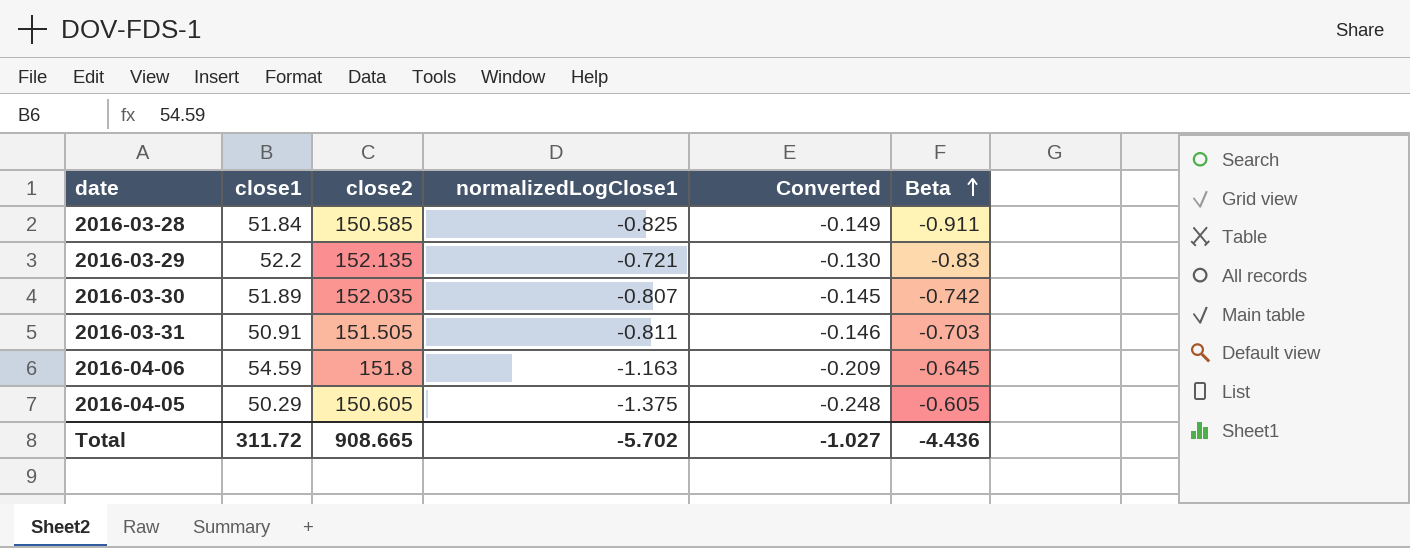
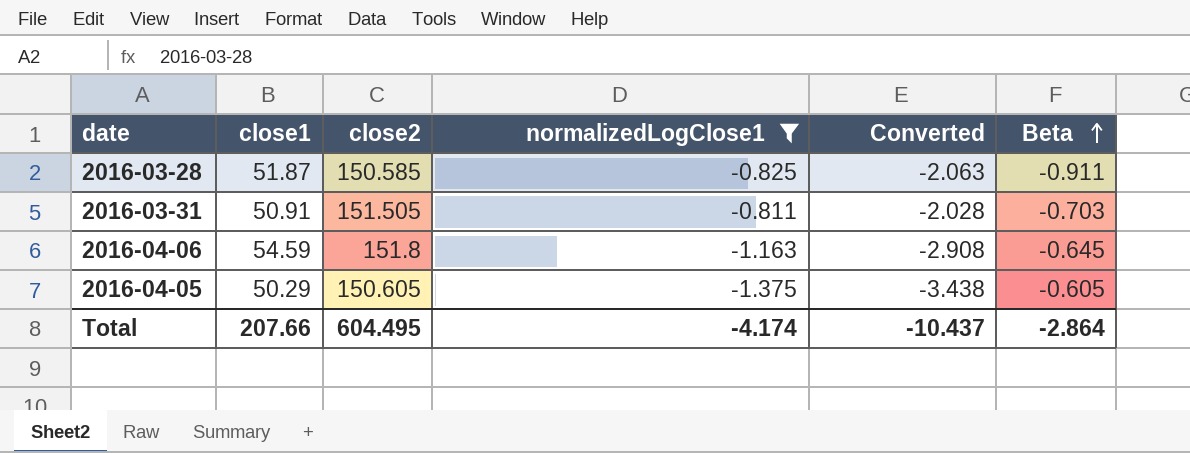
filter: none -> normalizedLogClose1 <= -0.811
column Converted | formula: [normalizedLogClose1] * 0.18 -> [normalizedLogClose1] * 2.5
2016-03-28 | close1: 51.84 -> 51.87
Total | close1: 311.72 -> 207.66
Total | close2: 908.665 -> 604.495
Total | normalizedLogClose1: -5.702 -> -4.174
Total | Converted: -1.027 -> -10.437
Total | Beta: -4.436 -> -2.864

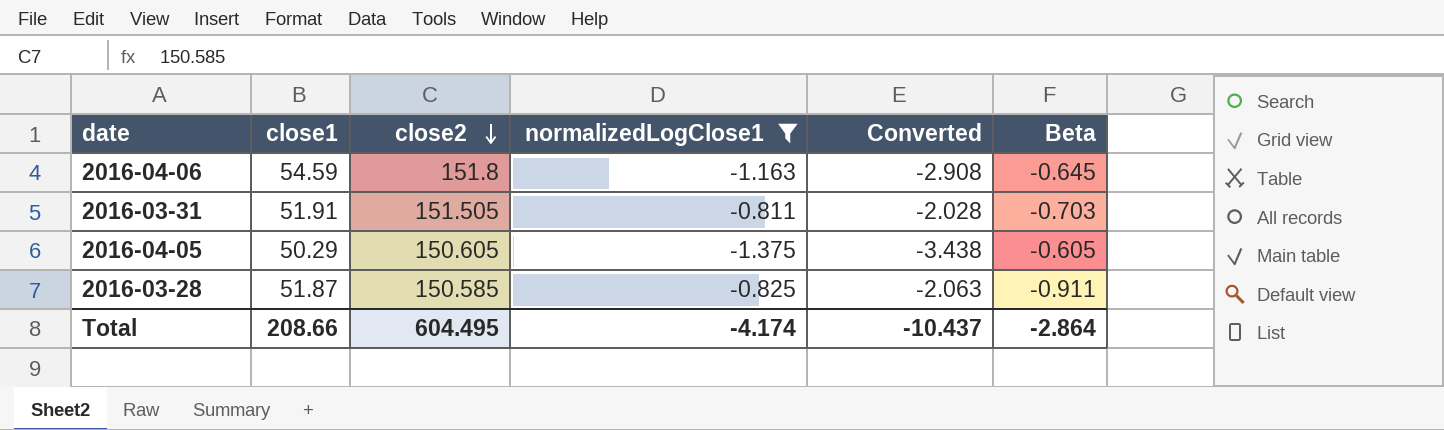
row order: Beta ascending -> close2 descending
2016-03-31 | close1: 50.91 -> 51.91
Total | close1: 207.66 -> 208.66

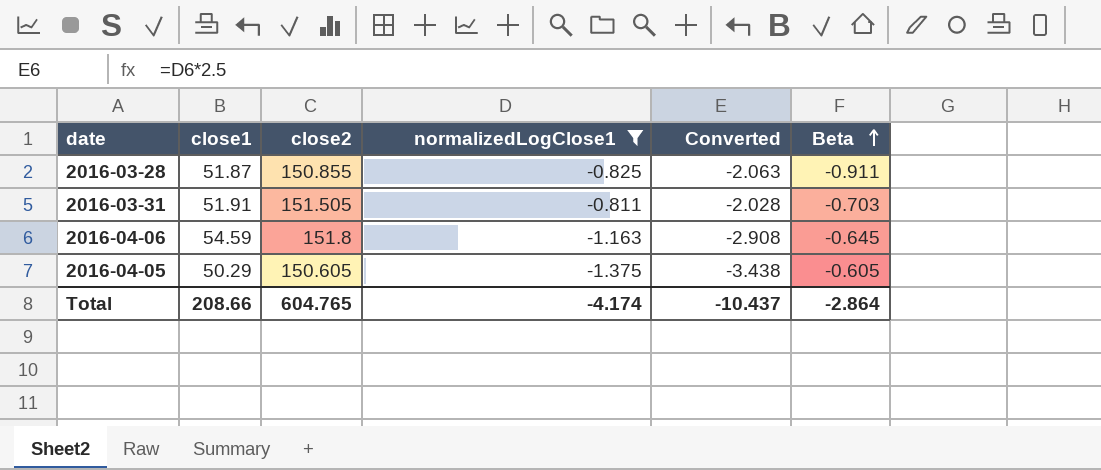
row order: close2 descending -> Beta ascending
2016-03-28 | close2: 150.585 -> 150.855
Total | close2: 604.495 -> 604.765

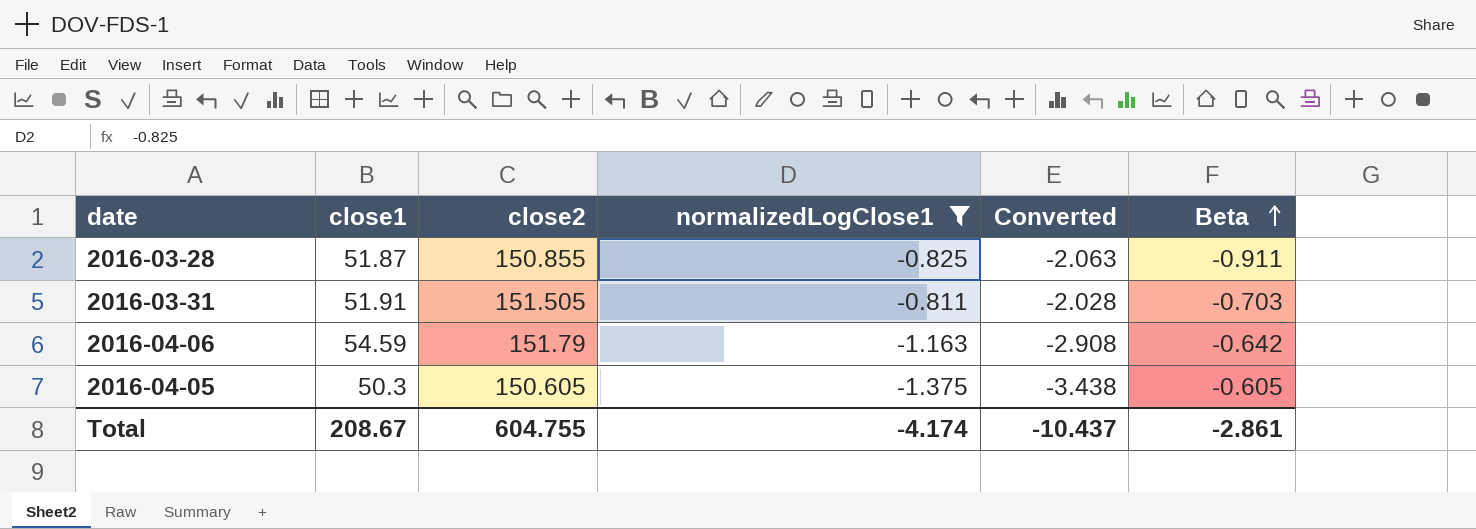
2016-04-06 | close2: 151.8 -> 151.79
2016-04-06 | Beta: -0.645 -> -0.642
2016-04-05 | close1: 50.29 -> 50.3
Total | close1: 208.66 -> 208.67
Total | close2: 604.765 -> 604.755
Total | Beta: -2.864 -> -2.861

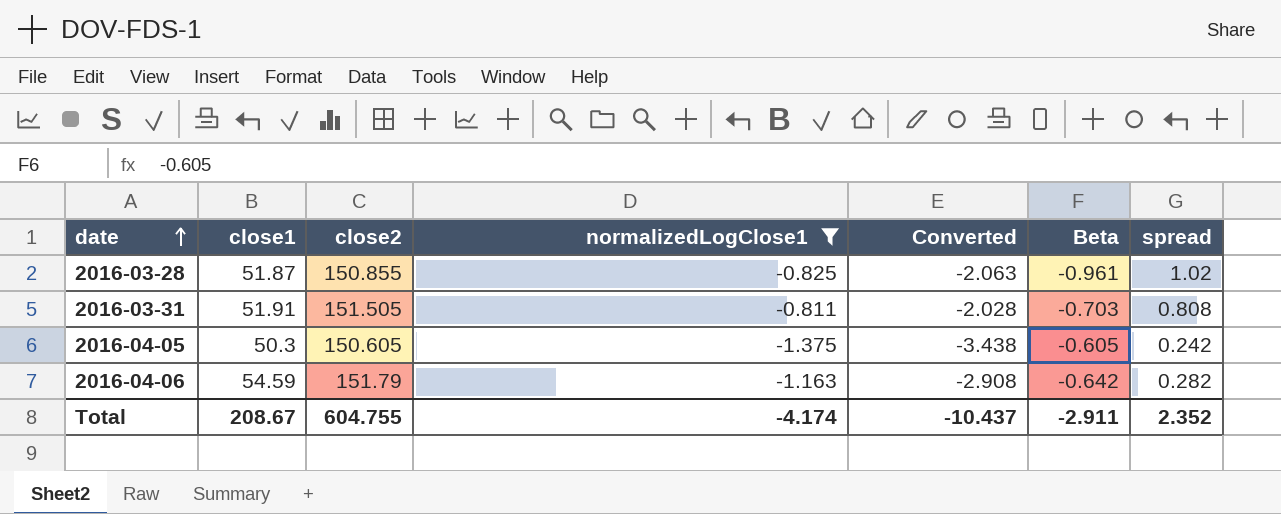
row order: Beta ascending -> date ascending
column spread | position: none -> 7
2016-03-28 | Beta: -0.911 -> -0.961
Total | Beta: -2.861 -> -2.911

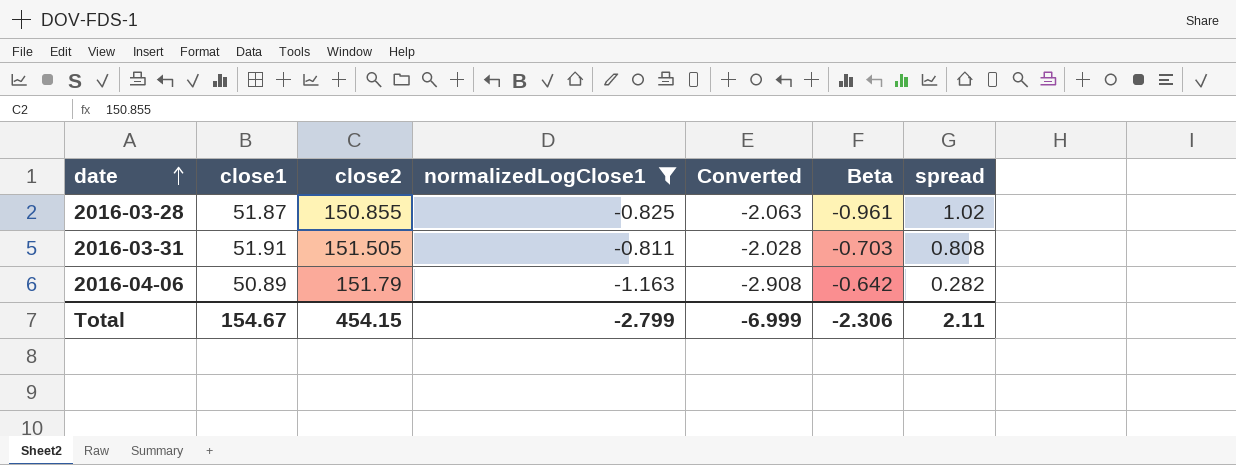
row 2016-04-05: 50.3 | 150.605 | -1.375 | -3.438 | -0.605 | 0.242 -> none
2016-04-06 | close1: 54.59 -> 50.89
Total | close1: 208.67 -> 154.67
Total | close2: 604.755 -> 454.15
Total | normalizedLogClose1: -4.174 -> -2.799
Total | Converted: -10.437 -> -6.999
Total | Beta: -2.911 -> -2.306
Total | spread: 2.352 -> 2.11

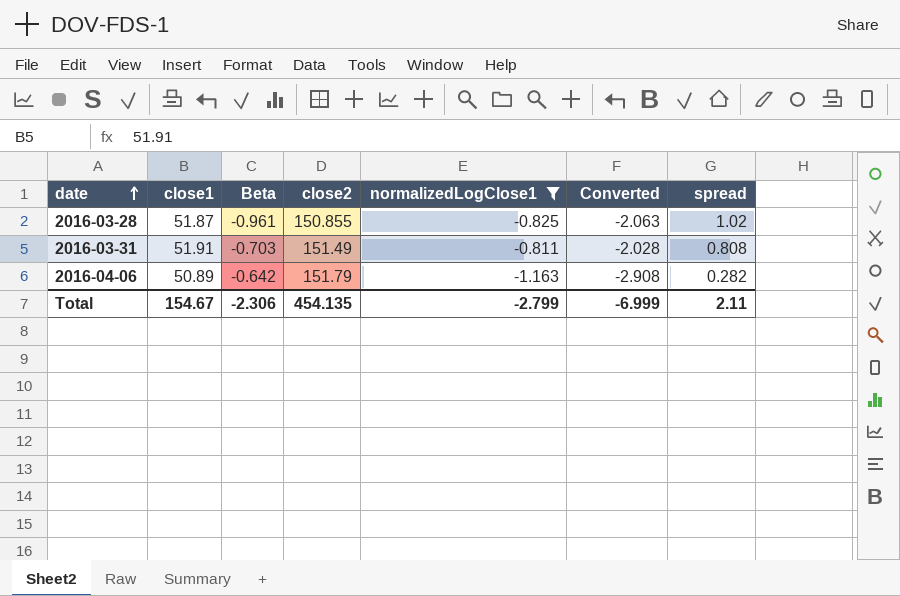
column Beta | position: 6 -> 3
2016-03-31 | close2: 151.505 -> 151.49
Total | close2: 454.15 -> 454.135

